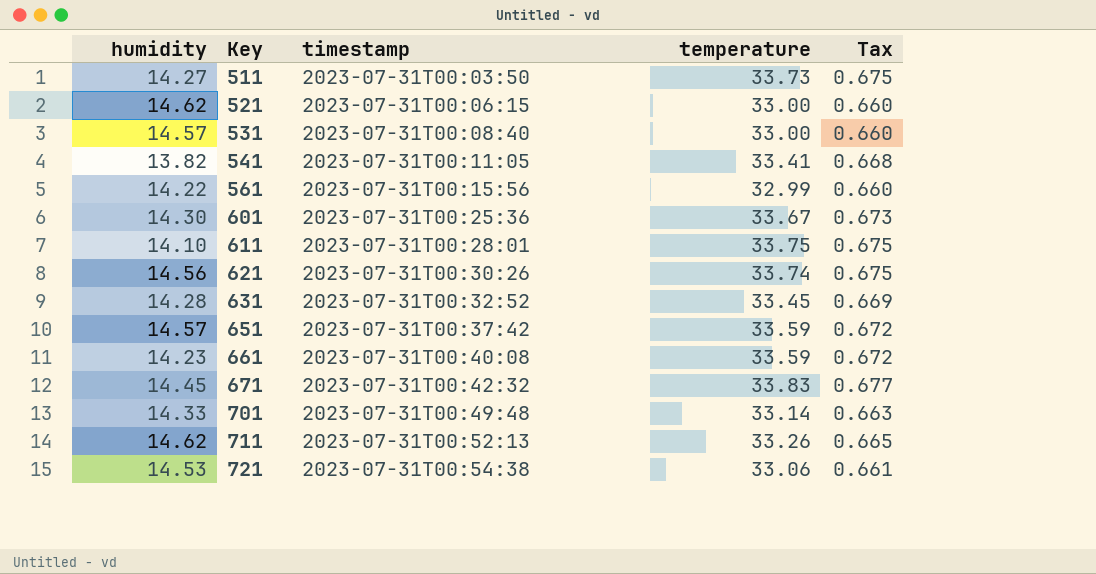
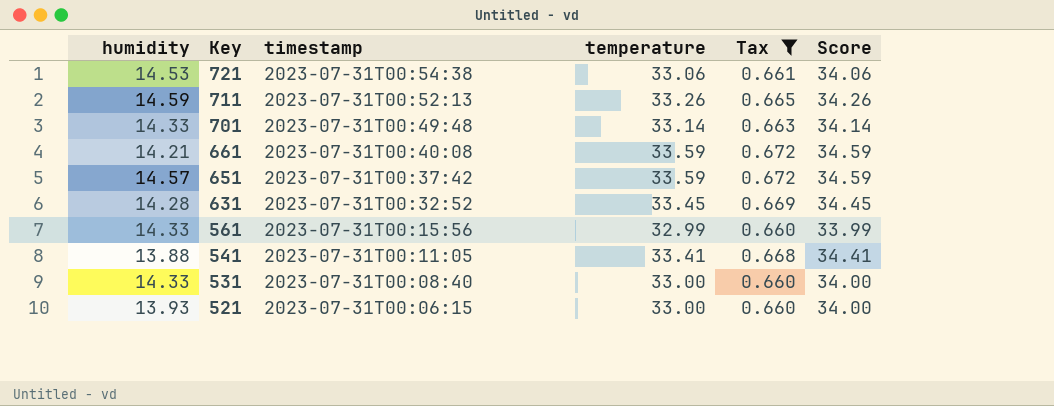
filter: none -> Tax <= 0.672
row order: Key ascending -> Key descending
column Score | formula: none -> [temperature] + 1
711 | humidity: 14.62 -> 14.59
661 | humidity: 14.23 -> 14.21
561 | humidity: 14.22 -> 14.33
541 | humidity: 13.82 -> 13.88
531 | humidity: 14.57 -> 14.33
521 | humidity: 14.62 -> 13.93

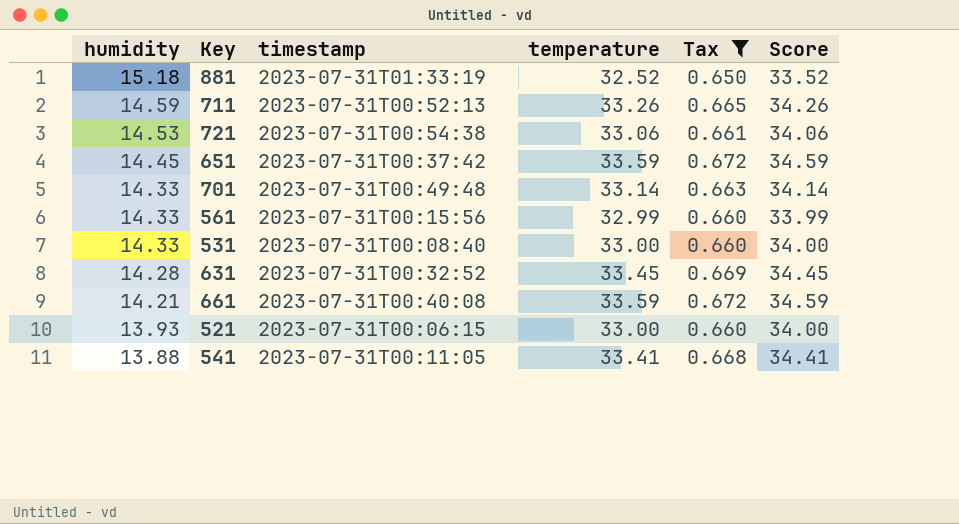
row order: Key descending -> humidity descending
row 881: none -> 15.18 | 2023-07-31T01:33:19 | 32.52 | 0.650 | 33.52
651 | humidity: 14.57 -> 14.45

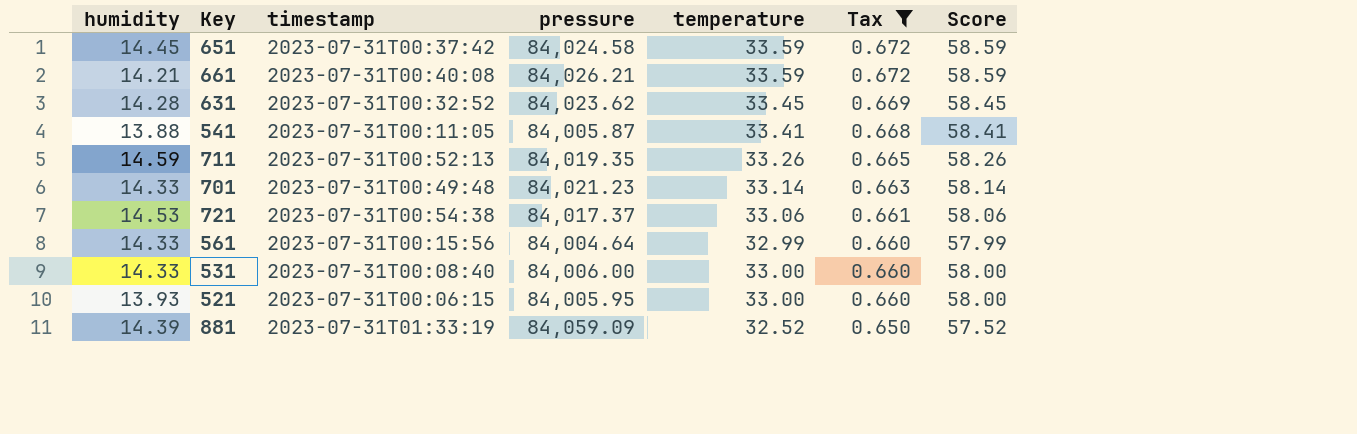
row order: humidity descending -> Tax descending
column pressure | position: none -> 4
column Score | formula: [temperature] + 1 -> [temperature] + 25
881 | humidity: 15.18 -> 14.39

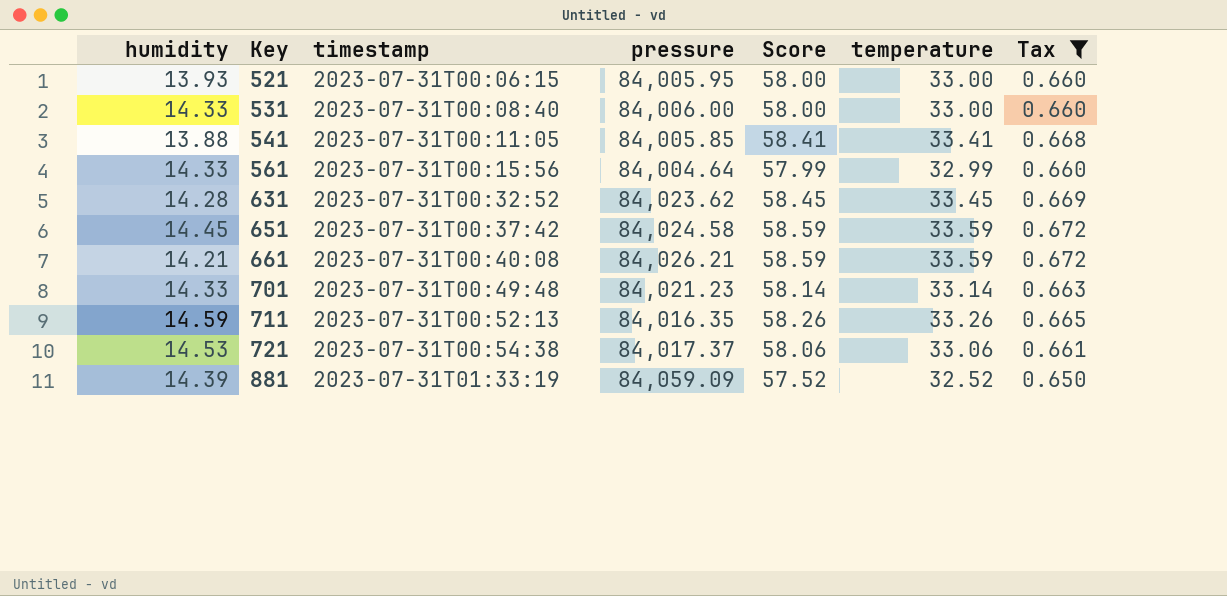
row order: Tax descending -> Key ascending
column Score | position: 7 -> 5
541 | pressure: 84,005.87 -> 84,005.85
711 | pressure: 84,019.35 -> 84,016.35

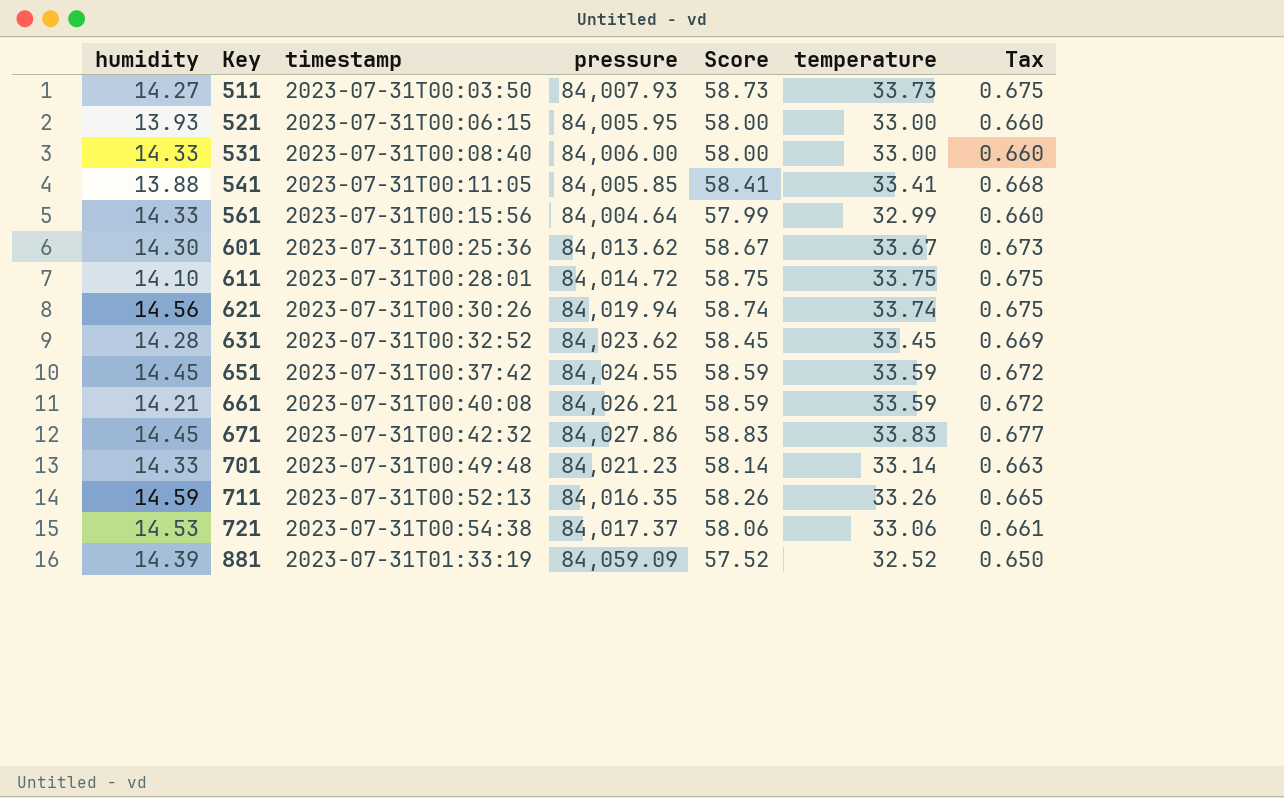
filter: Tax <= 0.672 -> none
651 | pressure: 84,024.58 -> 84,024.55

